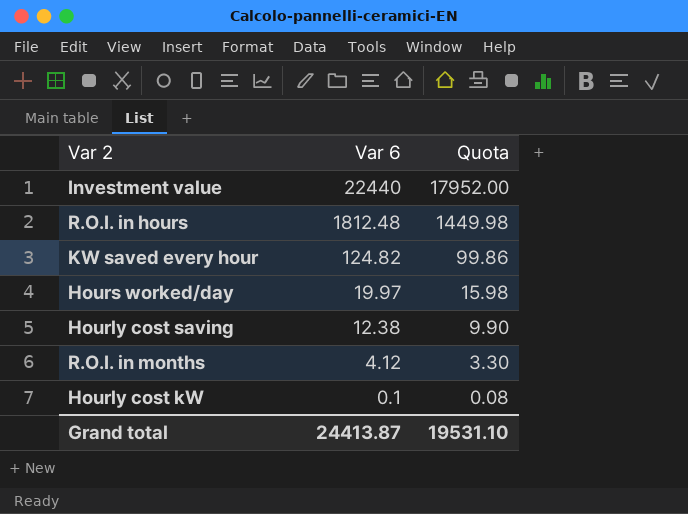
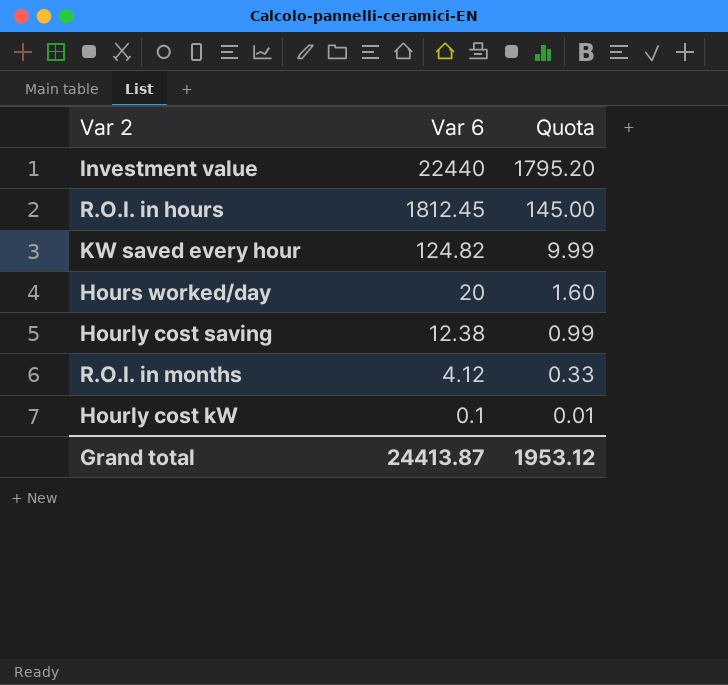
column Quota | formula: [Var 6] * 0.8 -> [Var 6] * 0.08
R.O.I. in hours | Var 6: 1812.48 -> 1812.45
Hours worked/day | Var 6: 19.97 -> 20
Grand total | Quota: 19531.10 -> 1953.12

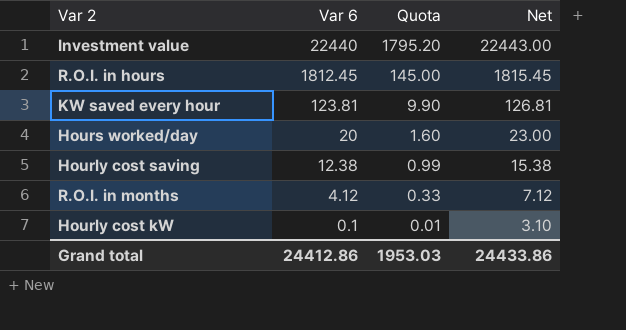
column Net | formula: none -> [Var 6] + 3
KW saved every hour | Var 6: 124.82 -> 123.81
KW saved every hour | Quota: 9.99 -> 9.90
Grand total | Var 6: 24413.87 -> 24412.86
Grand total | Quota: 1953.12 -> 1953.03

